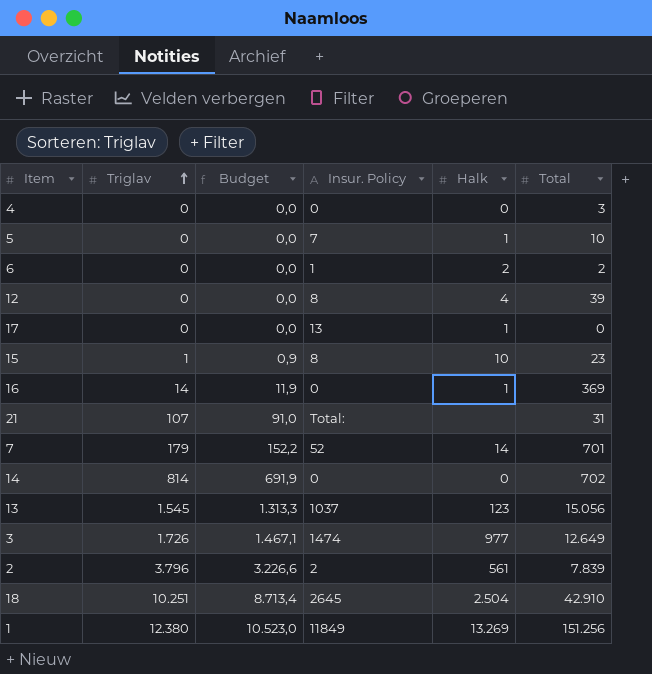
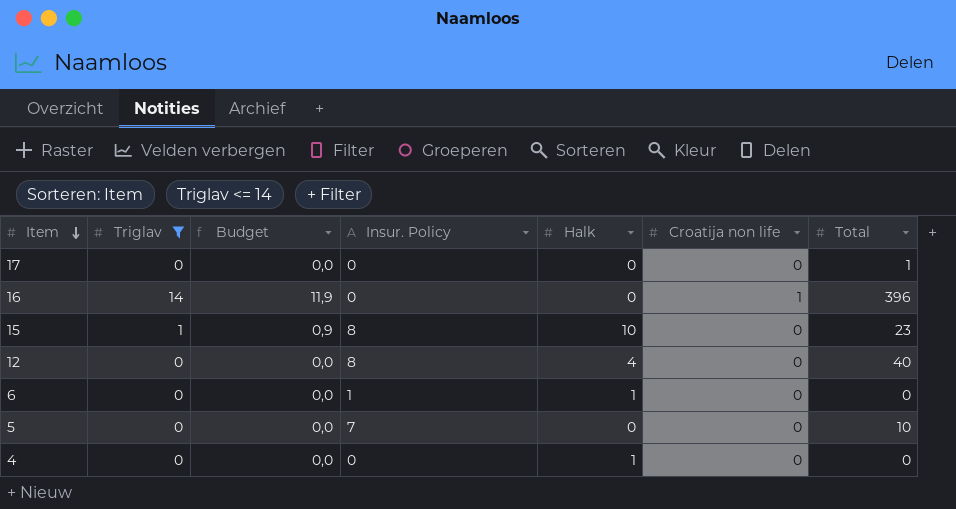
filter: none -> Triglav <= 14
row order: Triglav ascending -> Item descending
column Croatija non life | position: none -> 6
17 | Insur. Policy: 13 -> 0
17 | Halk: 1 -> 0
17 | Total: 0 -> 1
16 | Halk: 1 -> 0
16 | Total: 369 -> 396
12 | Total: 39 -> 40
6 | Halk: 2 -> 1
6 | Total: 2 -> 0
5 | Halk: 1 -> 0
4 | Halk: 0 -> 1
4 | Total: 3 -> 0

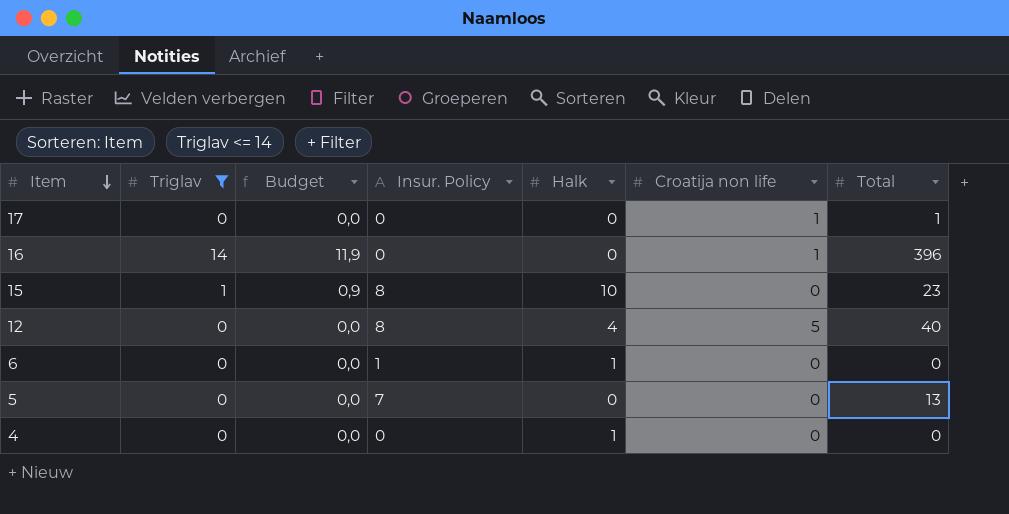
17 | Croatija non life: 0 -> 1
12 | Croatija non life: 0 -> 5
5 | Total: 10 -> 13

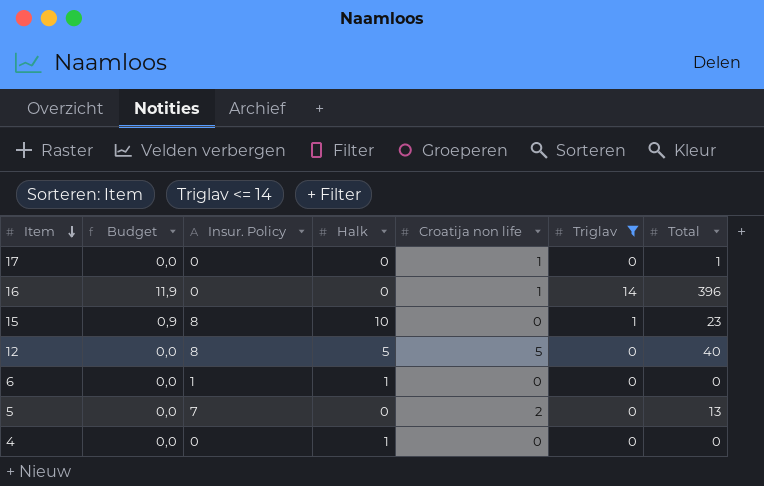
column Triglav | position: 2 -> 6
12 | Halk: 4 -> 5
5 | Croatija non life: 0 -> 2

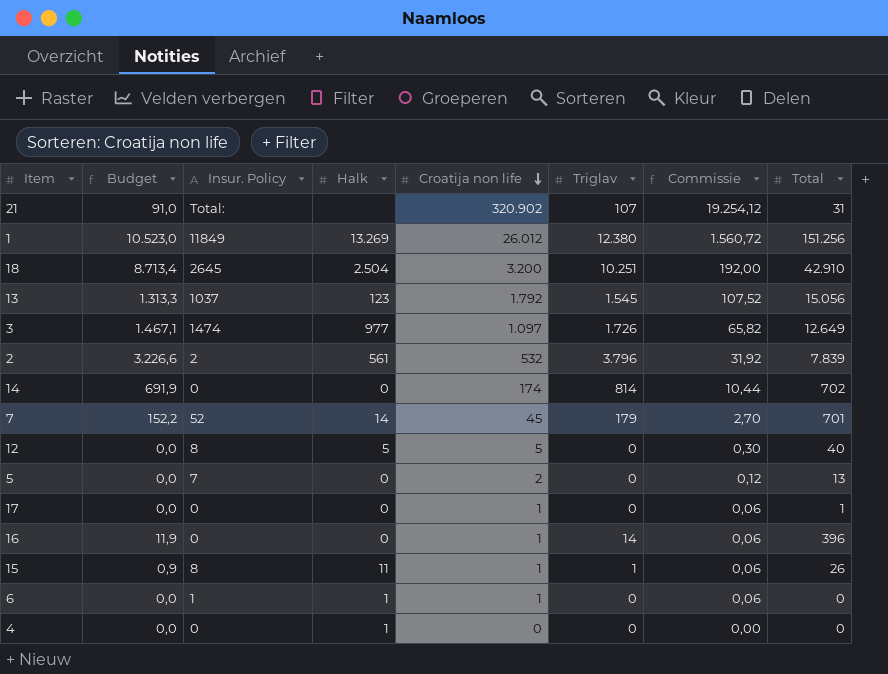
filter: Triglav <= 14 -> none
row order: Item descending -> Croatija non life descending
column Commissie | formula: none -> [Croatija non life] * 0,06
15 | Halk: 10 -> 11
15 | Croatija non life: 0 -> 1
15 | Total: 23 -> 26
6 | Croatija non life: 0 -> 1

